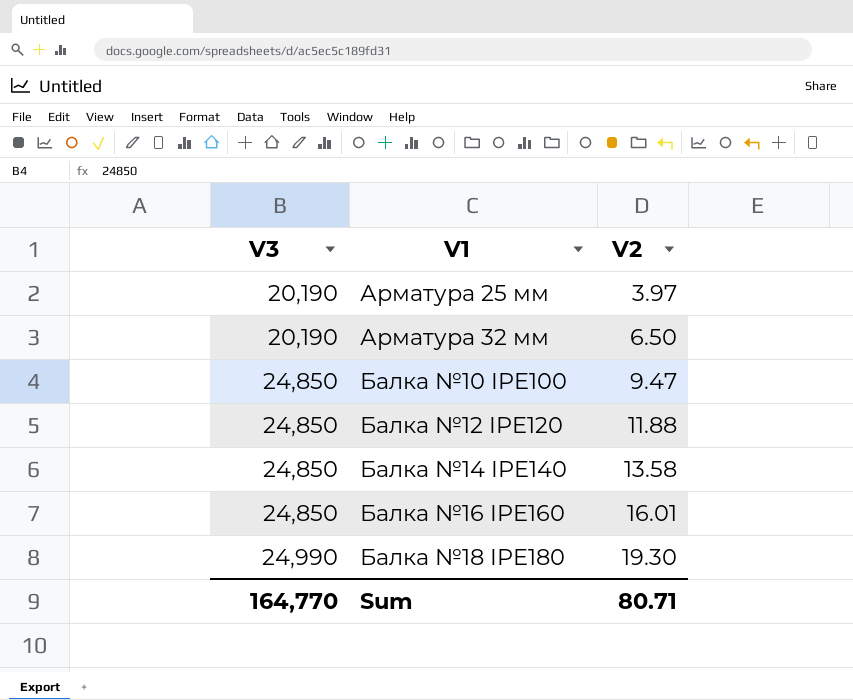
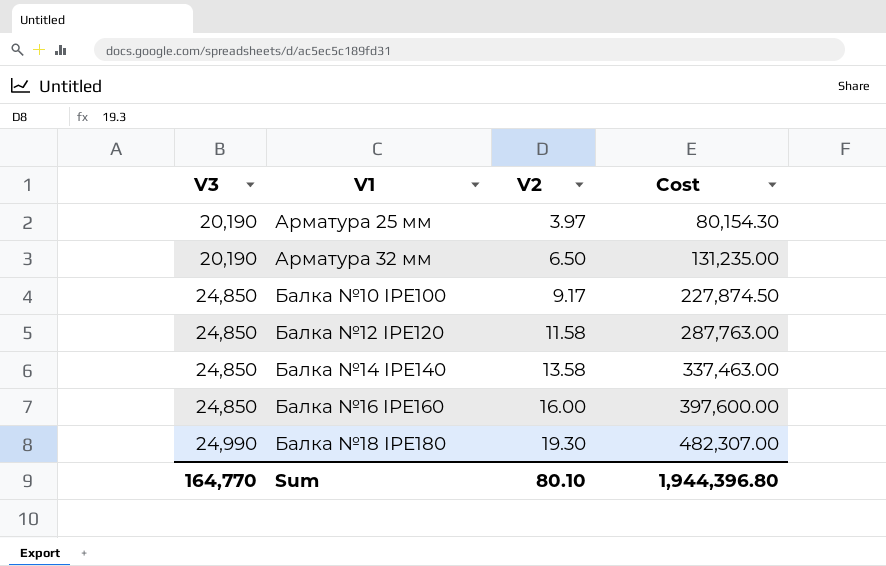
column Cost | formula: none -> [V3] * [V2]
Балка №10 IPE100 | V2: 9.47 -> 9.17
Балка №12 IPE120 | V2: 11.88 -> 11.58
Балка №16 IPE160 | V2: 16.01 -> 16.00
Sum | V2: 80.71 -> 80.10

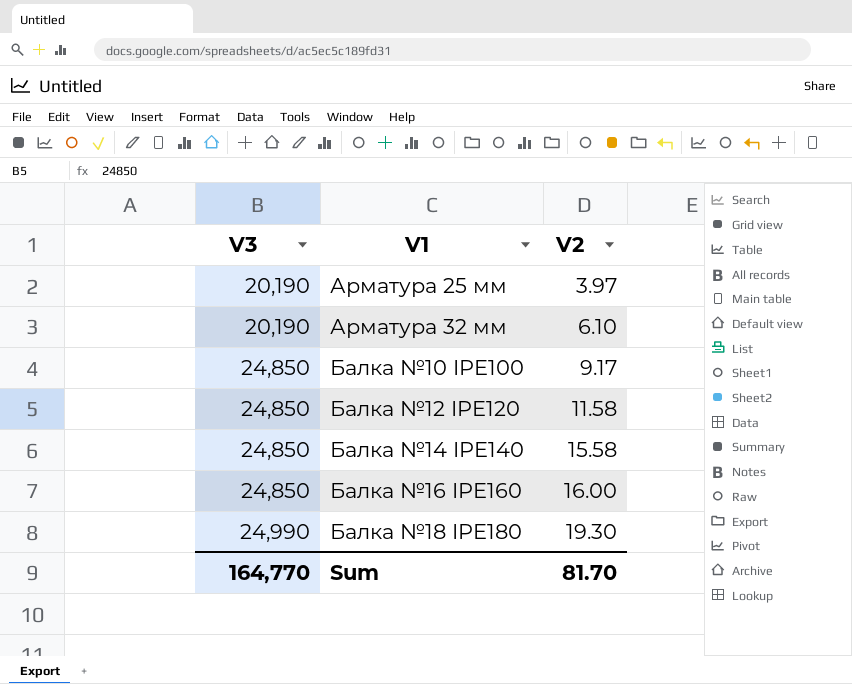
column Cost | formula: [V3] * [V2] -> none
Арматура 32 мм | V2: 6.50 -> 6.10
Балка №14 IPE140 | V2: 13.58 -> 15.58
Sum | V2: 80.10 -> 81.70

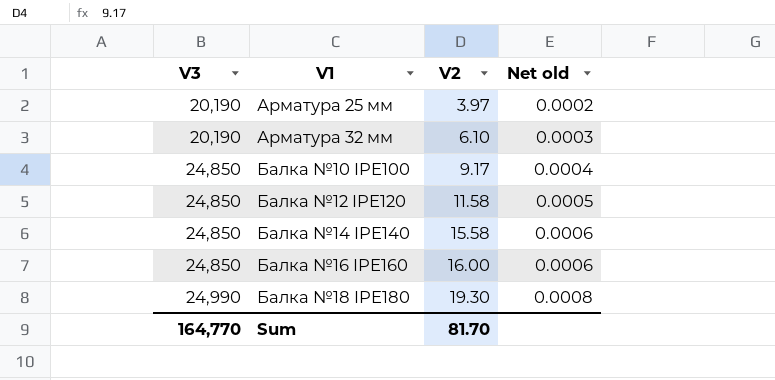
column Net old | formula: none -> [V2] / [V3]

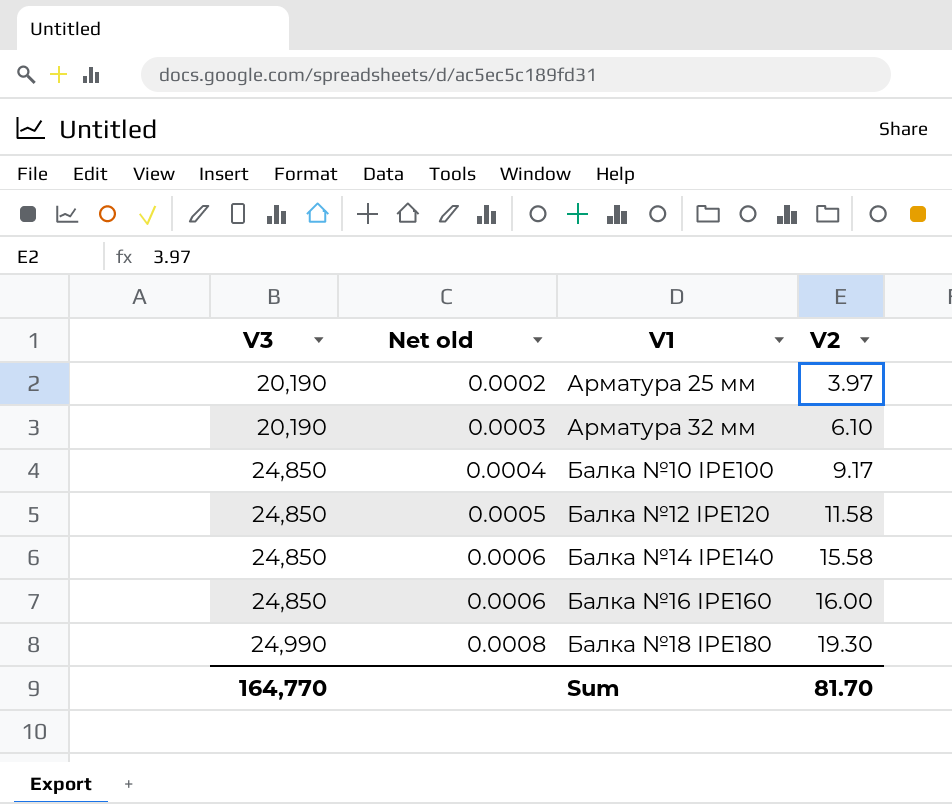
column Net old | position: 4 -> 2

